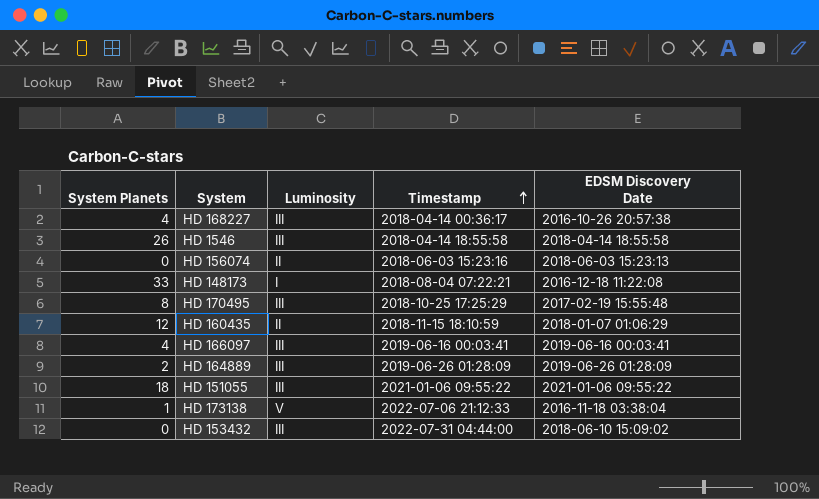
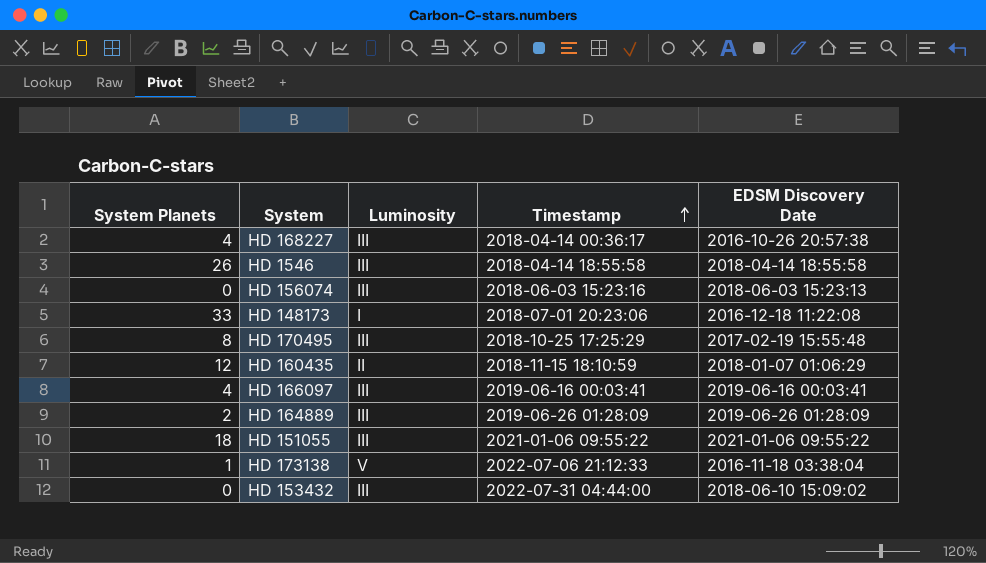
HD 156074 | Luminosity: II -> III
HD 148173 | Timestamp: 2018-08-04 07:22:21 -> 2018-07-01 20:23:06

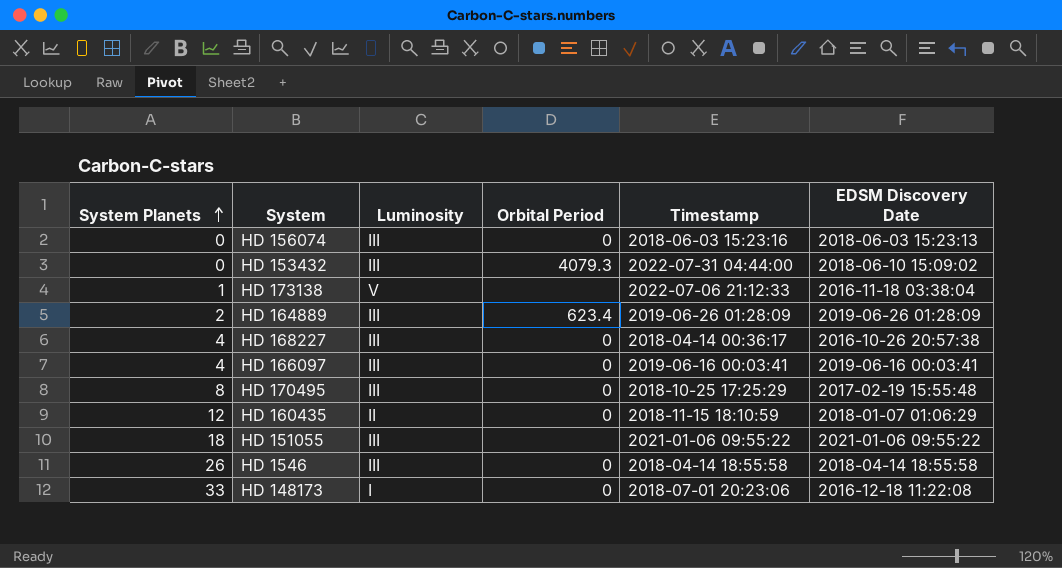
row order: Timestamp ascending -> System Planets ascending
column Orbital Period | position: none -> 4

